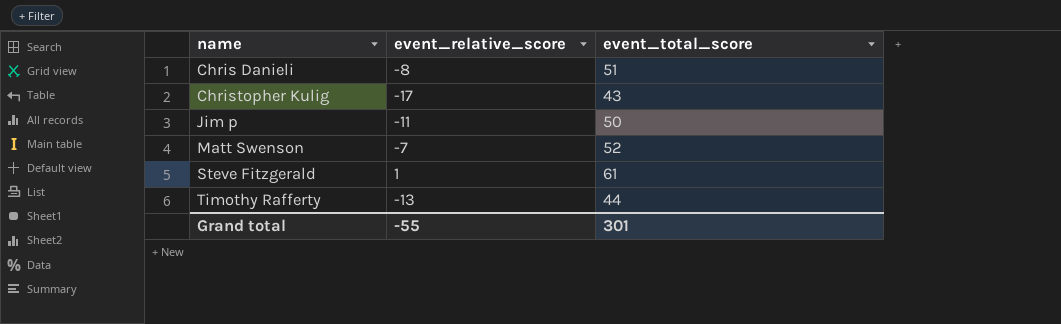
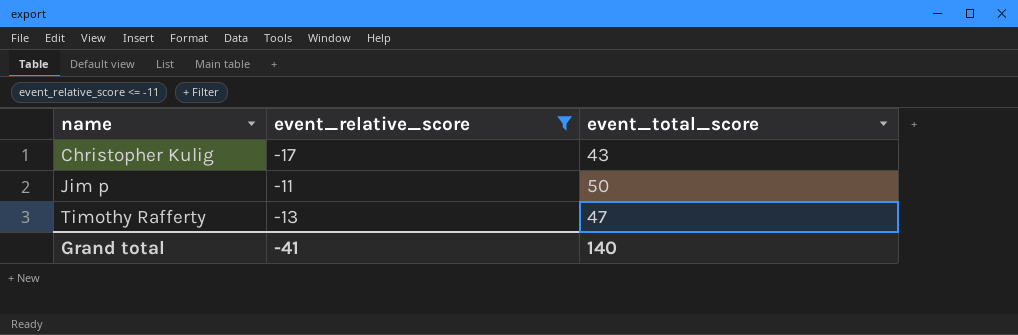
filter: none -> event_relative_score <= -11
Timothy Rafferty | event_total_score: 44 -> 47
Grand total | event_relative_score: -55 -> -41
Grand total | event_total_score: 301 -> 140

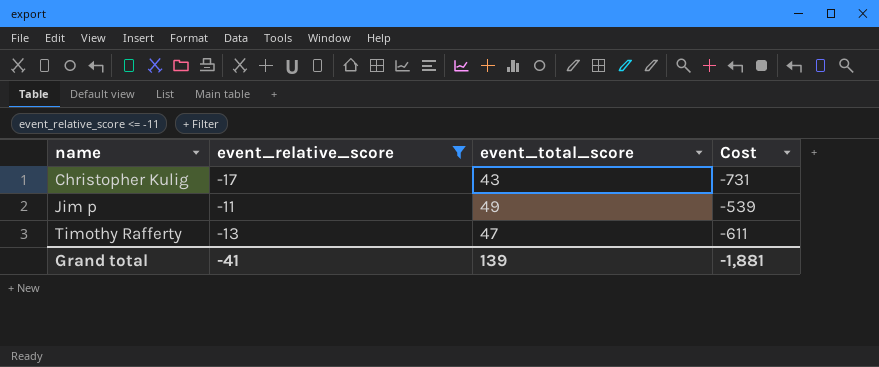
column Cost | formula: none -> [event_relative_score] * [event_total_score]
Jim p | event_total_score: 50 -> 49
Grand total | event_total_score: 140 -> 139

